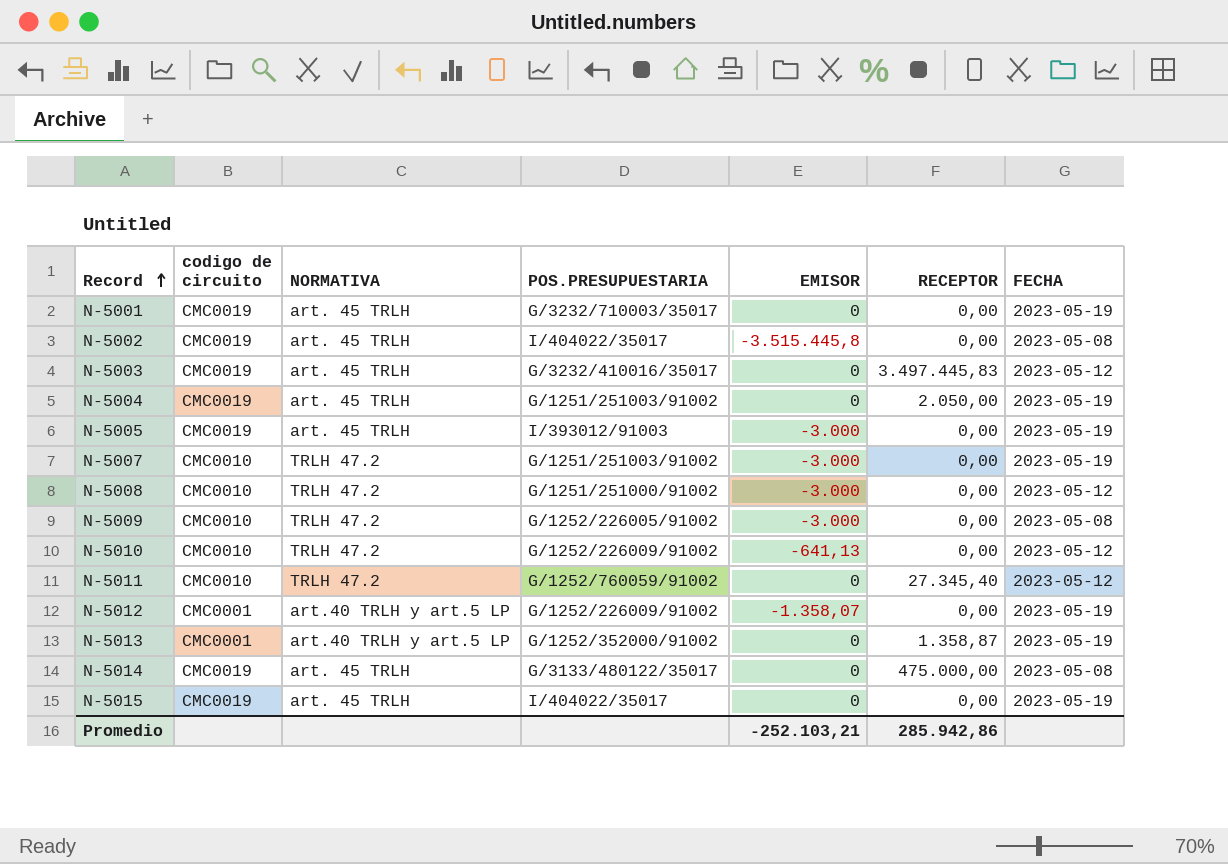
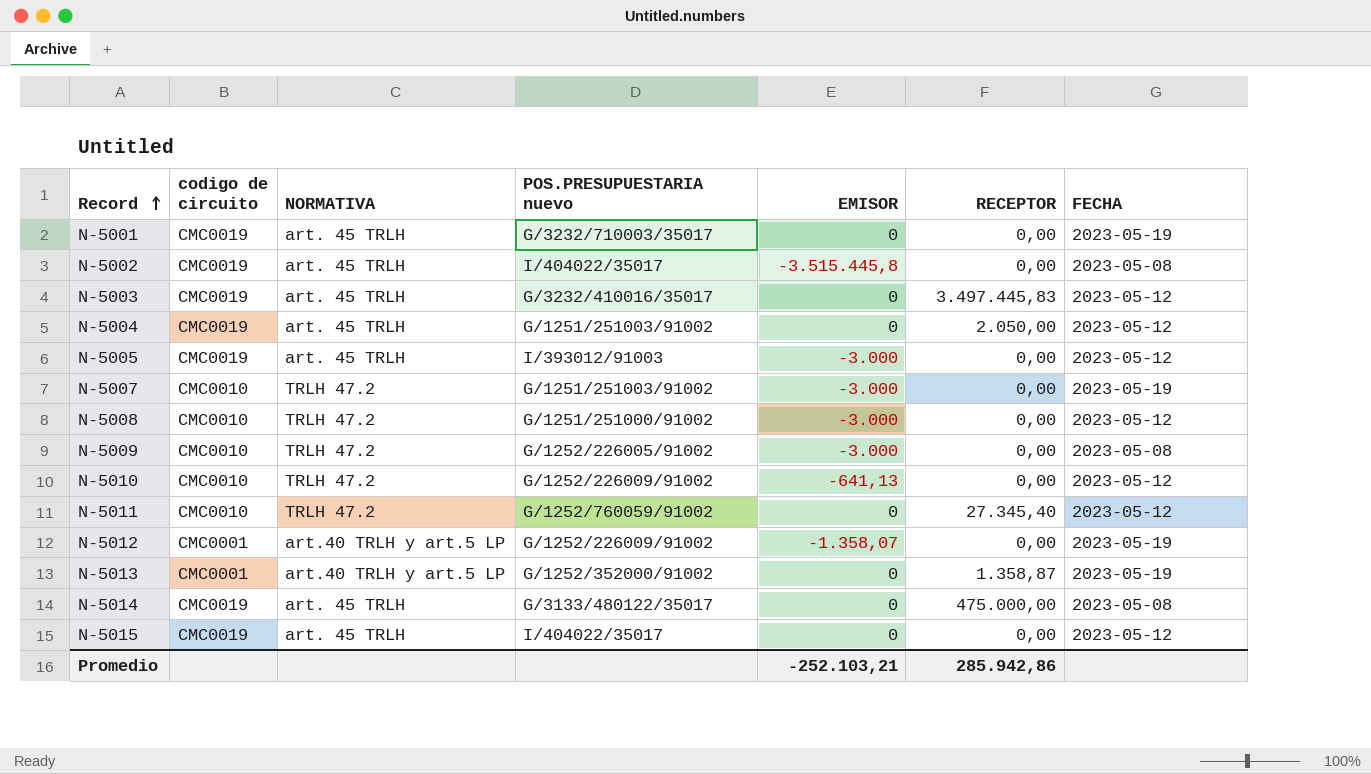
column name: POS.PRESUPUESTARIA -> POS.PRESUPUESTARIA nuevo
N-5004 | FECHA: 2023-05-19 -> 2023-05-12
N-5005 | FECHA: 2023-05-19 -> 2023-05-12
N-5015 | FECHA: 2023-05-19 -> 2023-05-12

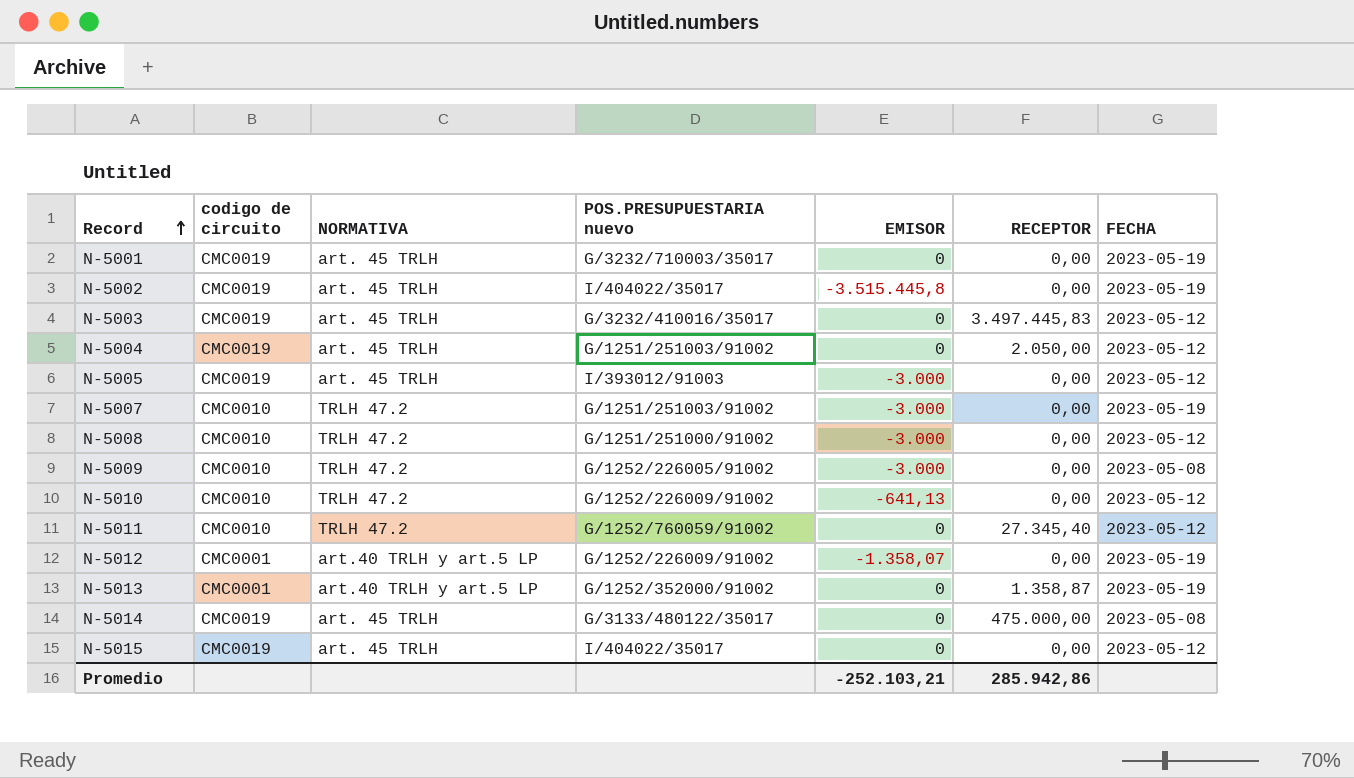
N-5002 | FECHA: 2023-05-08 -> 2023-05-19

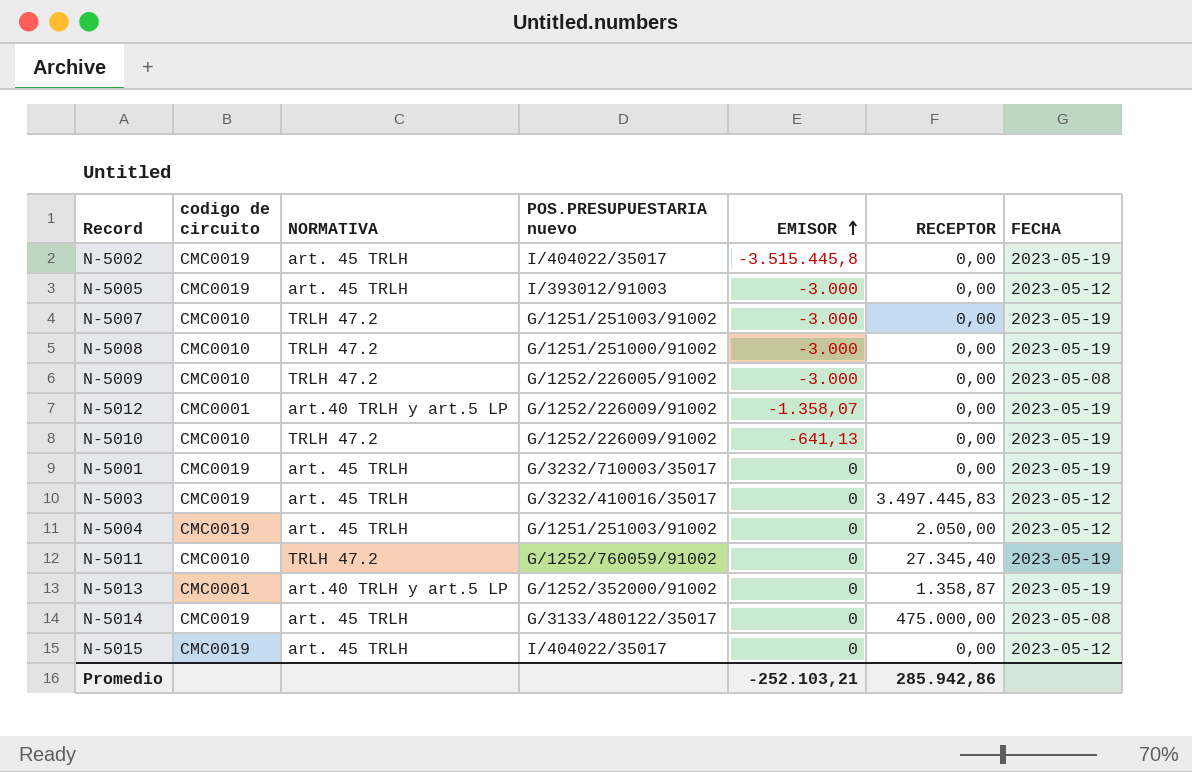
row order: Record ascending -> EMISOR ascending
N-5008 | FECHA: 2023-05-12 -> 2023-05-19
N-5010 | FECHA: 2023-05-12 -> 2023-05-19
N-5011 | FECHA: 2023-05-12 -> 2023-05-19

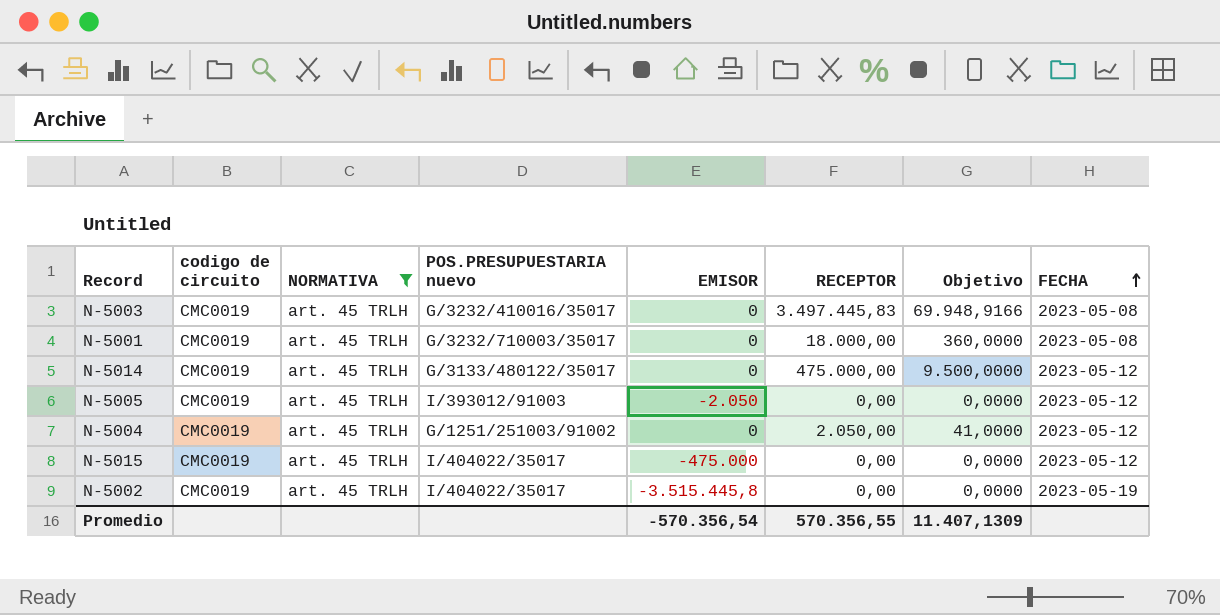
filter: none -> NORMATIVA = art. 45 TRLH
row order: EMISOR ascending -> FECHA ascending
column Objetivo | formula: none -> [RECEPTOR] * 0,02
N-5003 | FECHA: 2023-05-12 -> 2023-05-08
N-5001 | RECEPTOR: 0,00 -> 18.000,00
N-5001 | FECHA: 2023-05-19 -> 2023-05-08
N-5014 | FECHA: 2023-05-08 -> 2023-05-12
N-5005 | EMISOR: -3.000 -> -2.050
N-5015 | EMISOR: 0 -> -475.000
Promedio | EMISOR: -252.103,21 -> -570.356,54
Promedio | RECEPTOR: 285.942,86 -> 570.356,55

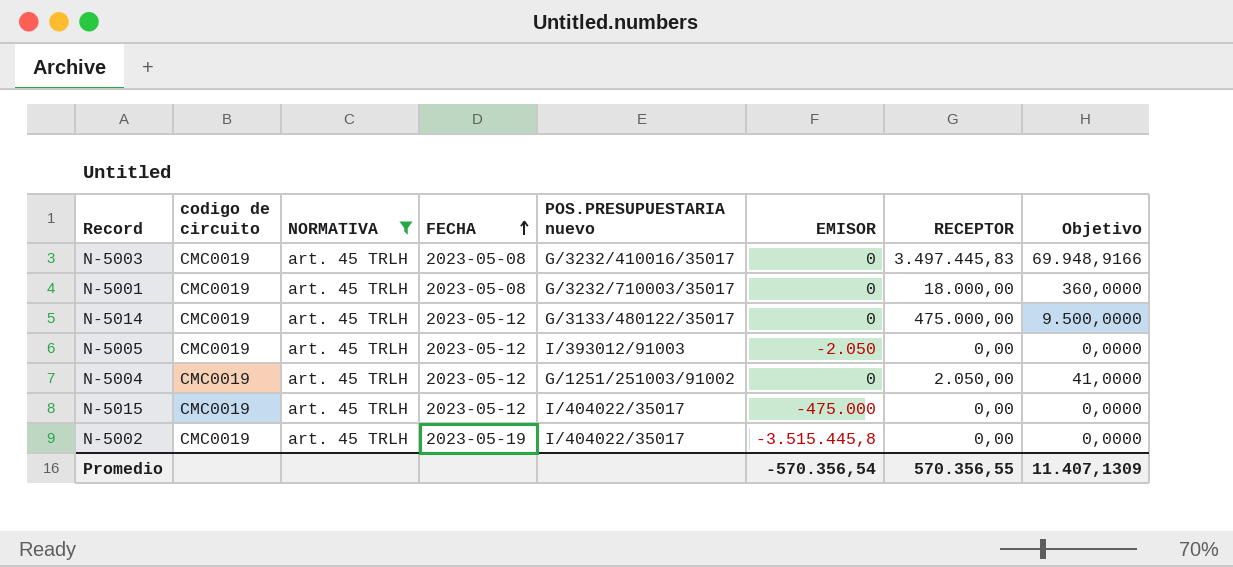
column FECHA | position: 8 -> 4

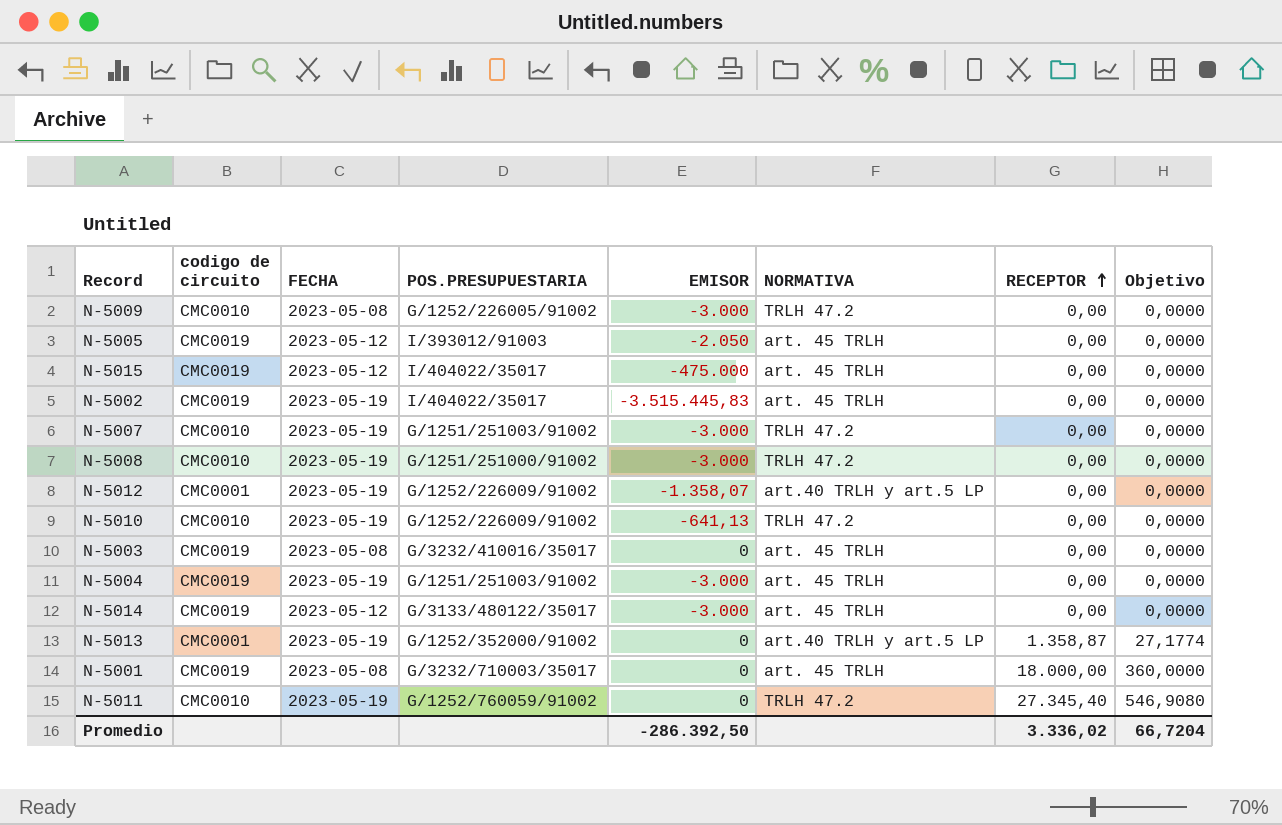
filter: NORMATIVA = art. 45 TRLH -> none
row order: FECHA ascending -> RECEPTOR ascending
column name: POS.PRESUPUESTARIA nuevo -> POS.PRESUPUESTARIA
column NORMATIVA | position: 3 -> 6
N-5002 | EMISOR: -3.515.445,8 -> -3.515.445,83
N-5003 | RECEPTOR: 3.497.445,83 -> 0,00
N-5003 | Objetivo: 69.948,9166 -> 0,0000
N-5004 | FECHA: 2023-05-12 -> 2023-05-19
N-5004 | EMISOR: 0 -> -3.000
N-5004 | RECEPTOR: 2.050,00 -> 0,00
N-5004 | Objetivo: 41,0000 -> 0,0000
N-5014 | EMISOR: 0 -> -3.000
N-5014 | RECEPTOR: 475.000,00 -> 0,00
N-5014 | Objetivo: 9.500,0000 -> 0,0000
Promedio | EMISOR: -570.356,54 -> -286.392,50
Promedio | RECEPTOR: 570.356,55 -> 3.336,02
Promedio | Objetivo: 11.407,1309 -> 66,7204

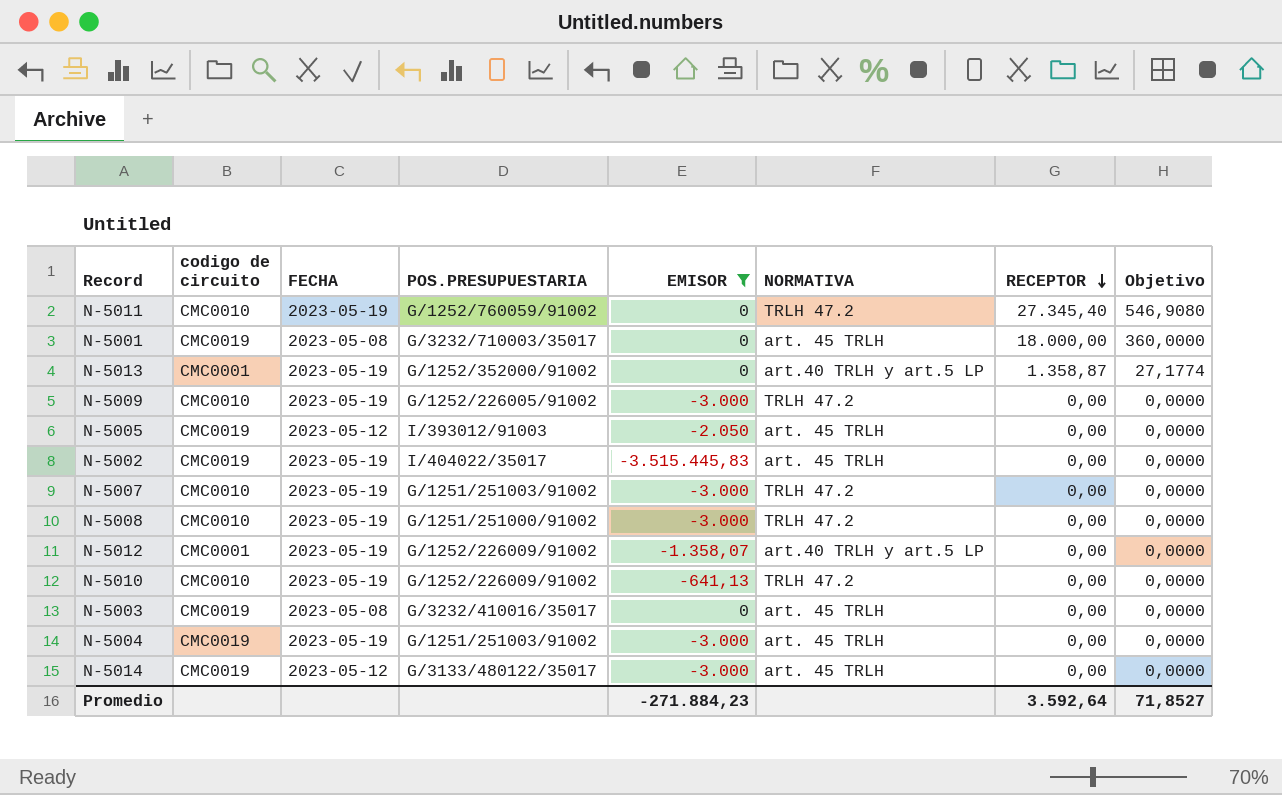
filter: none -> EMISOR != -475.000
row order: RECEPTOR ascending -> RECEPTOR descending
N-5009 | FECHA: 2023-05-08 -> 2023-05-19
Promedio | EMISOR: -286.392,50 -> -271.884,23
Promedio | RECEPTOR: 3.336,02 -> 3.592,64
Promedio | Objetivo: 66,7204 -> 71,8527

